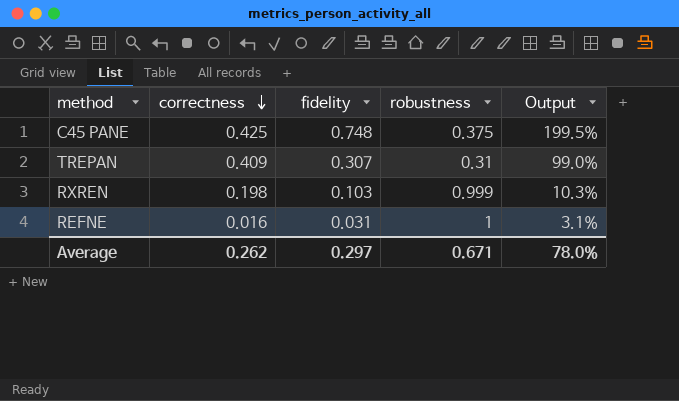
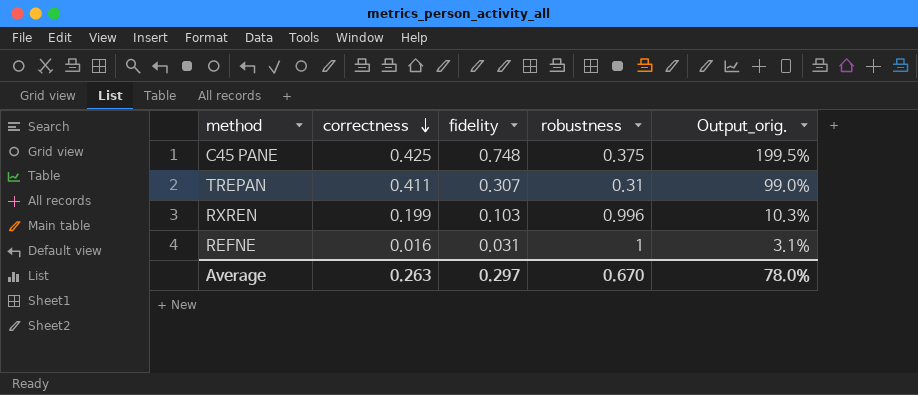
column name: Output -> Output_orig.
TREPAN | correctness: 0.409 -> 0.411
RXREN | correctness: 0.198 -> 0.199
RXREN | robustness: 0.999 -> 0.996
Average | correctness: 0.262 -> 0.263
Average | robustness: 0.671 -> 0.670

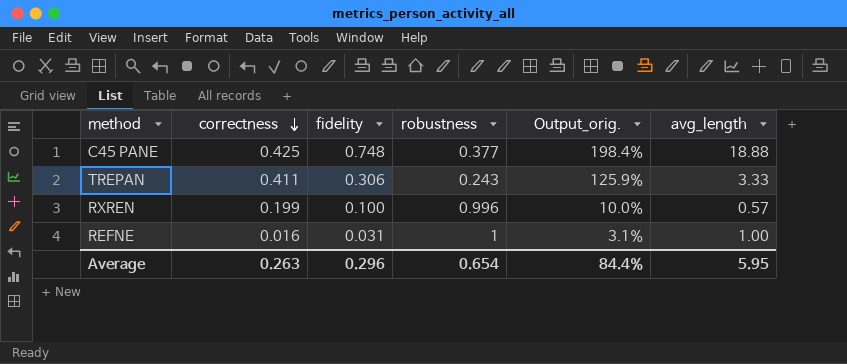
column avg_length | position: none -> 6
C45 PANE | robustness: 0.375 -> 0.377
C45 PANE | Output_orig.: 199.5% -> 198.4%
TREPAN | fidelity: 0.307 -> 0.306
TREPAN | robustness: 0.31 -> 0.243
TREPAN | Output_orig.: 99.0% -> 125.9%
RXREN | fidelity: 0.103 -> 0.100
RXREN | Output_orig.: 10.3% -> 10.0%
Average | fidelity: 0.297 -> 0.296
Average | robustness: 0.670 -> 0.654
Average | Output_orig.: 78.0% -> 84.4%

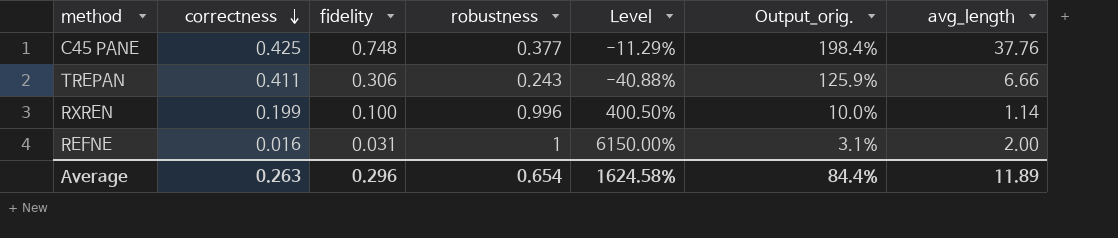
column Level | formula: none -> ([robustness] - [correctness]) / [correctness]
C45 PANE | avg_length: 18.88 -> 37.76
TREPAN | avg_length: 3.33 -> 6.66
RXREN | avg_length: 0.57 -> 1.14
REFNE | avg_length: 1.00 -> 2.00
Average | avg_length: 5.95 -> 11.89

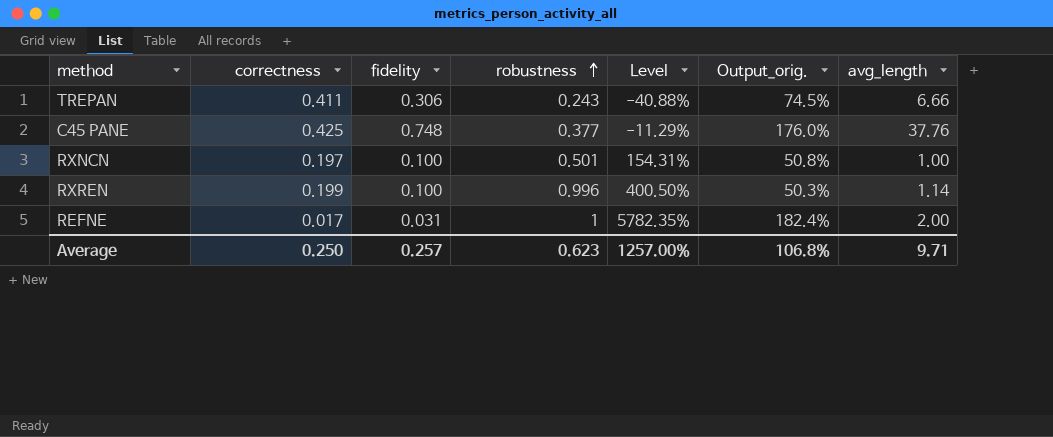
row order: correctness descending -> robustness ascending
column Output_orig. | formula: [fidelity] / [robustness] -> [fidelity] / [correctness]
row RXNCN: none -> 0.197 | 0.100 | 0.501 | 154.31% | 50.8% | 1.00
REFNE | correctness: 0.016 -> 0.017
REFNE | Level: 6150.00% -> 5782.35%
Average | correctness: 0.263 -> 0.250
Average | fidelity: 0.296 -> 0.257
Average | robustness: 0.654 -> 0.623
Average | Level: 1624.58% -> 1257.00%
Average | Output_orig.: 84.4% -> 106.8%
Average | avg_length: 11.89 -> 9.71

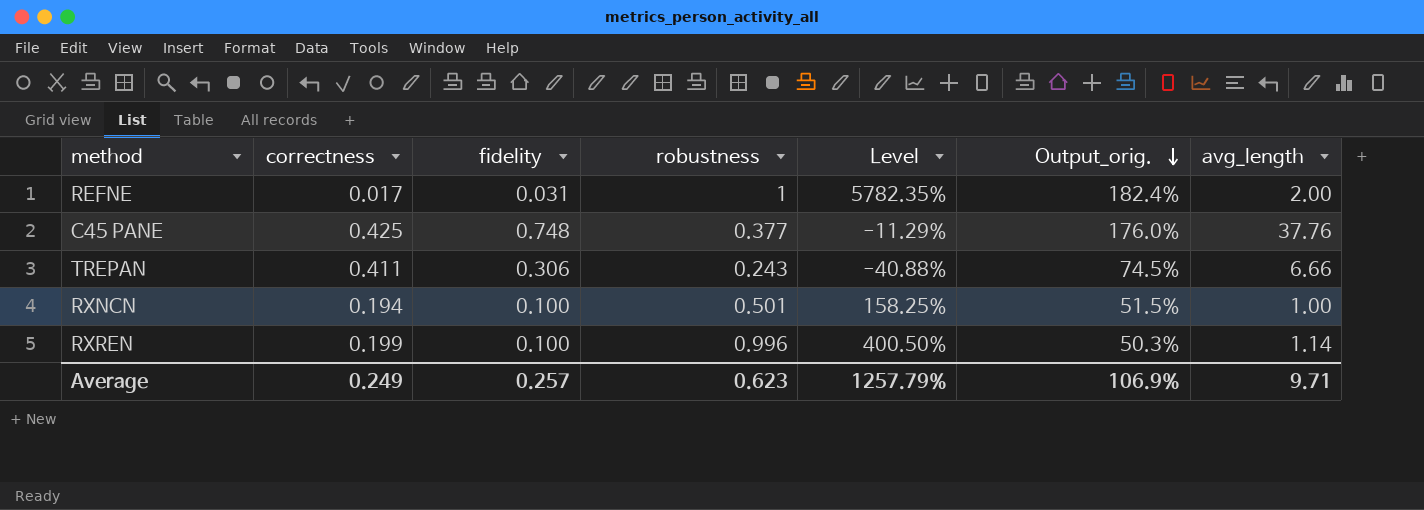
row order: robustness ascending -> Output_orig. descending
RXNCN | correctness: 0.197 -> 0.194
RXNCN | Level: 154.31% -> 158.25%
RXNCN | Output_orig.: 50.8% -> 51.5%
Average | correctness: 0.250 -> 0.249
Average | Level: 1257.00% -> 1257.79%
Average | Output_orig.: 106.8% -> 106.9%

